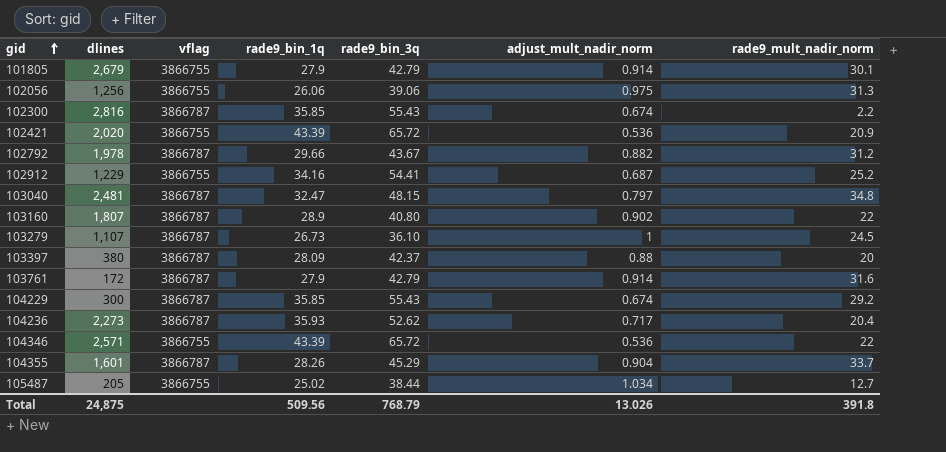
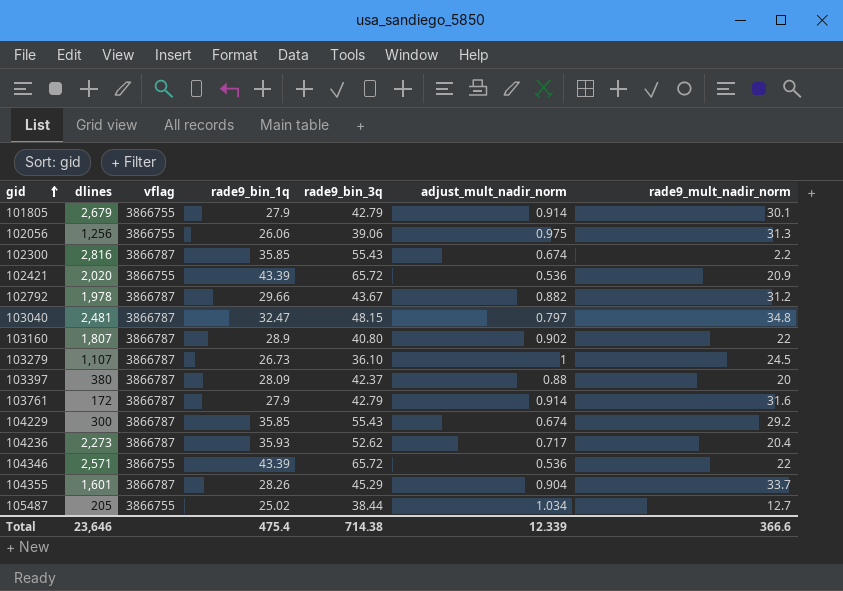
row 102912: 1,229 | 3866755 | 34.16 | 54.41 | 0.687 | 25.2 -> none
Total | dlines: 24,875 -> 23,646
Total | rade9_bin_1q: 509.56 -> 475.4
Total | rade9_bin_3q: 768.79 -> 714.38
Total | adjust_mult_nadir_norm: 13.026 -> 12.339
Total | rade9_mult_nadir_norm: 391.8 -> 366.6

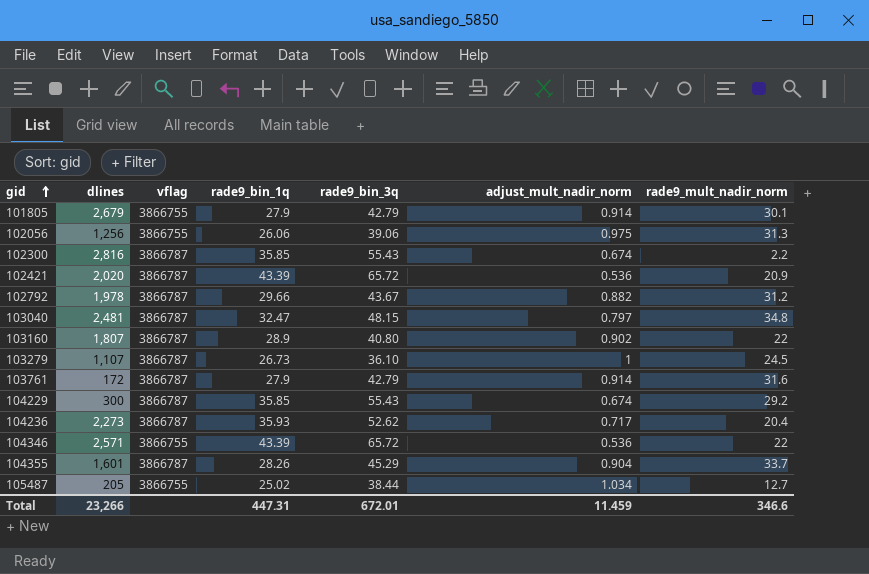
row 103397: 380 | 3866787 | 28.09 | 42.37 | 0.88 | 20 -> none
102421 | vflag: 3866755 -> 3866787
Total | dlines: 23,646 -> 23,266
Total | rade9_bin_1q: 475.4 -> 447.31
Total | rade9_bin_3q: 714.38 -> 672.01
Total | adjust_mult_nadir_norm: 12.339 -> 11.459
Total | rade9_mult_nadir_norm: 366.6 -> 346.6

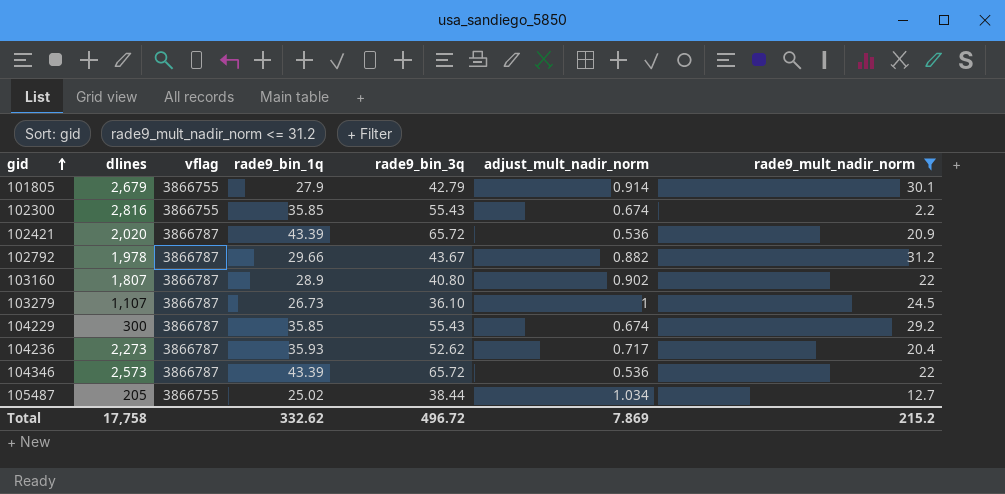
filter: none -> rade9_mult_nadir_norm <= 31.2
102300 | vflag: 3866787 -> 3866755
104346 | dlines: 2,571 -> 2,573
104346 | vflag: 3866755 -> 3866787
Total | dlines: 23,266 -> 17,758
Total | rade9_bin_1q: 447.31 -> 332.62
Total | rade9_bin_3q: 672.01 -> 496.72
Total | adjust_mult_nadir_norm: 11.459 -> 7.869
Total | rade9_mult_nadir_norm: 346.6 -> 215.2

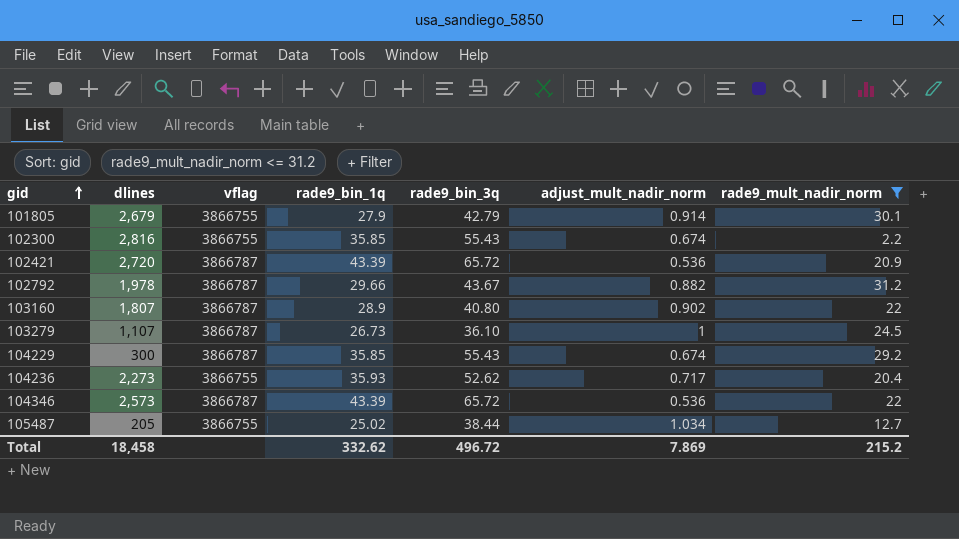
102421 | dlines: 2,020 -> 2,720
104236 | vflag: 3866787 -> 3866755
Total | dlines: 17,758 -> 18,458

